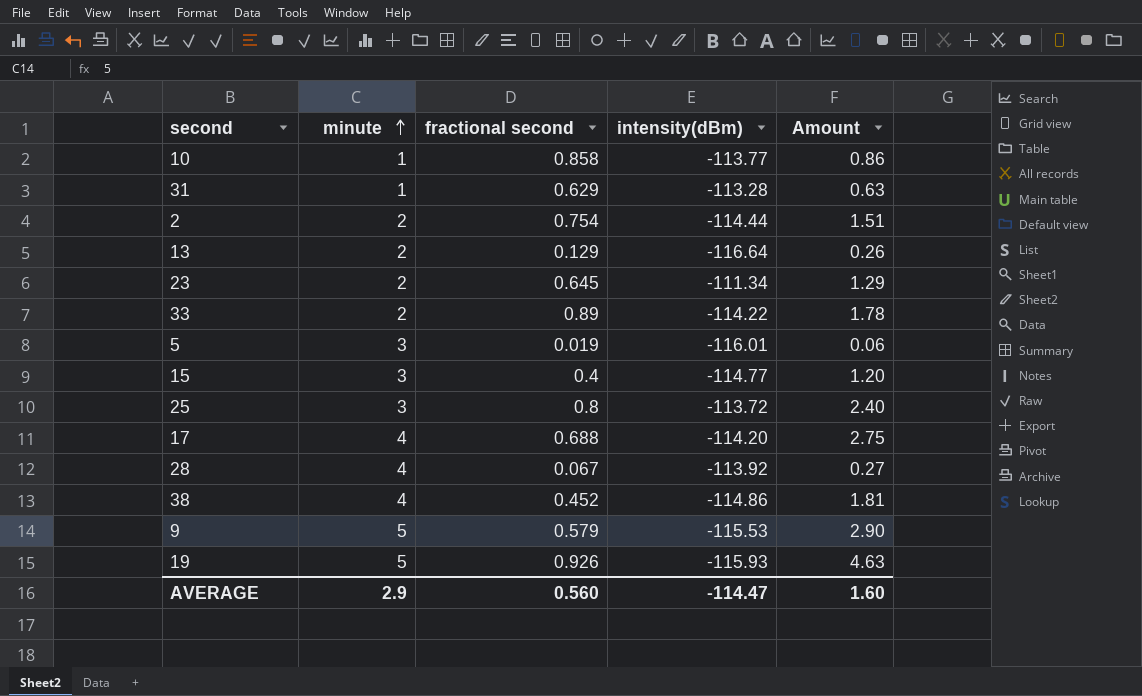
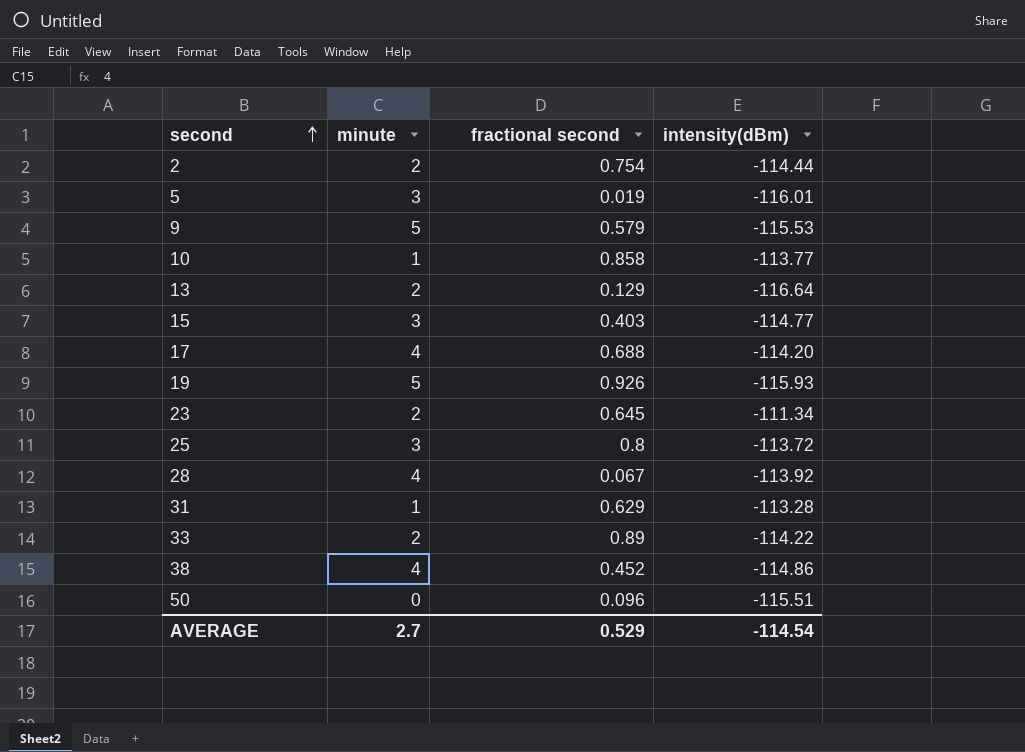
row order: minute ascending -> second ascending
column Amount | formula: [minute] * [fractional second] -> none
15 | fractional second: 0.4 -> 0.403
row 50: none -> 0 | 0.096 | -115.51
AVERAGE | minute: 2.9 -> 2.7
AVERAGE | fractional second: 0.560 -> 0.529
AVERAGE | intensity(dBm): -114.47 -> -114.54

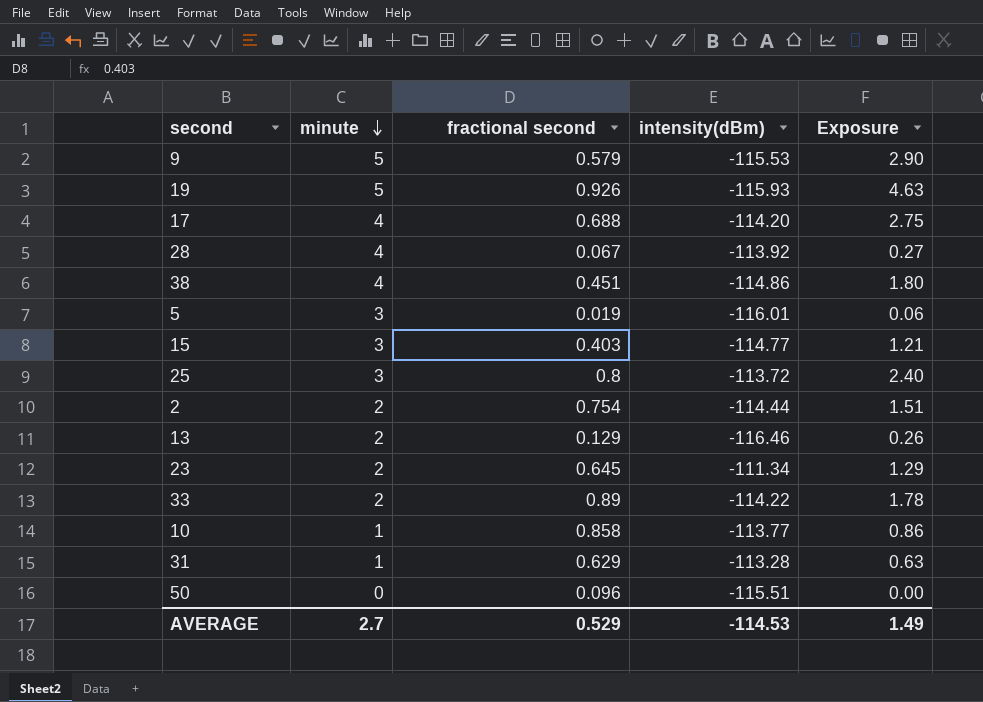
row order: second ascending -> minute descending
column Exposure | formula: none -> [minute] * [fractional second]
38 | fractional second: 0.452 -> 0.451
13 | intensity(dBm): -116.64 -> -116.46
AVERAGE | intensity(dBm): -114.54 -> -114.53

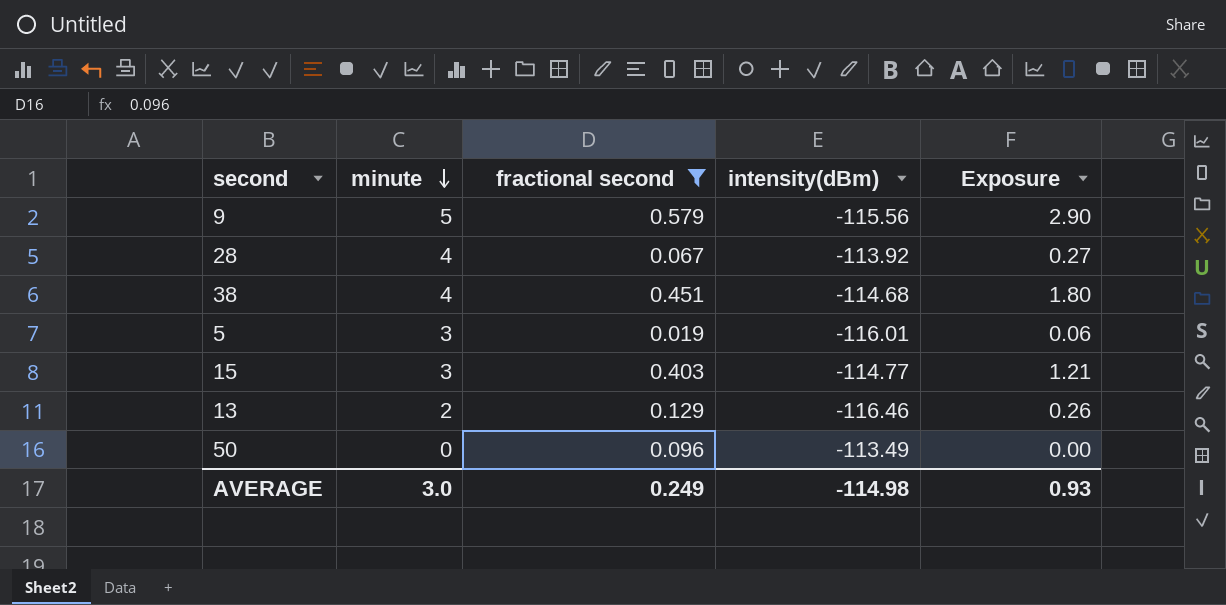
filter: none -> fractional second <= 0.579
9 | intensity(dBm): -115.53 -> -115.56
38 | intensity(dBm): -114.86 -> -114.68
50 | intensity(dBm): -115.51 -> -113.49
AVERAGE | minute: 2.7 -> 3.0
AVERAGE | fractional second: 0.529 -> 0.249
AVERAGE | intensity(dBm): -114.53 -> -114.98
AVERAGE | Exposure: 1.49 -> 0.93

